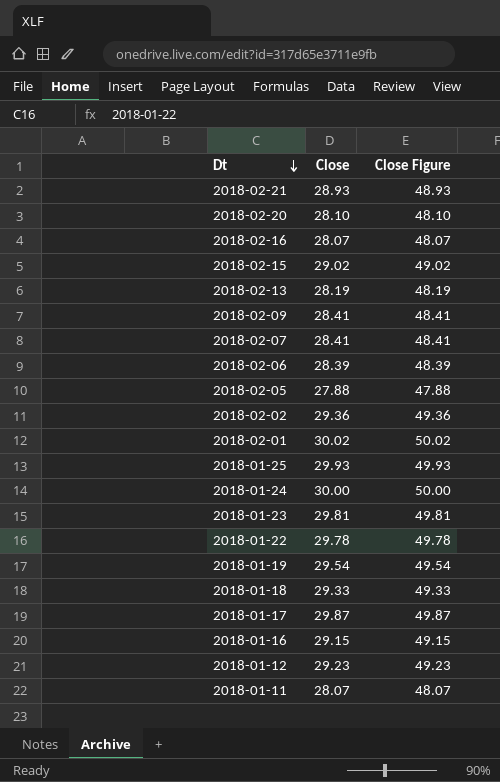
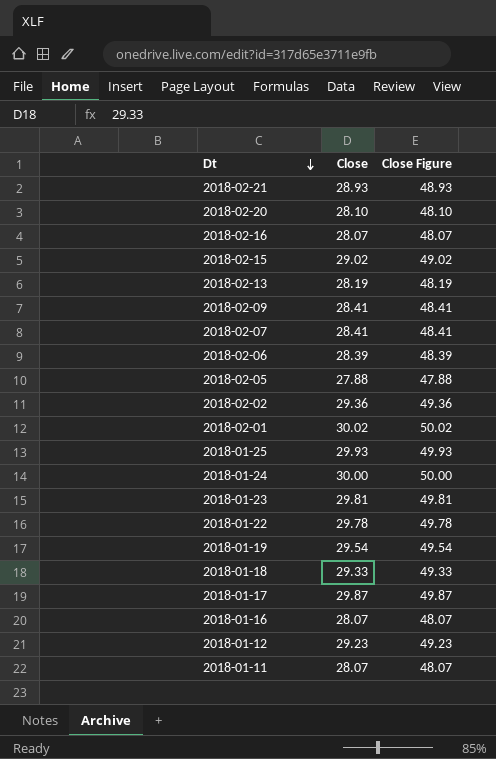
2018-01-16 | Close: 29.15 -> 28.07
2018-01-16 | Close Figure: 49.15 -> 48.07

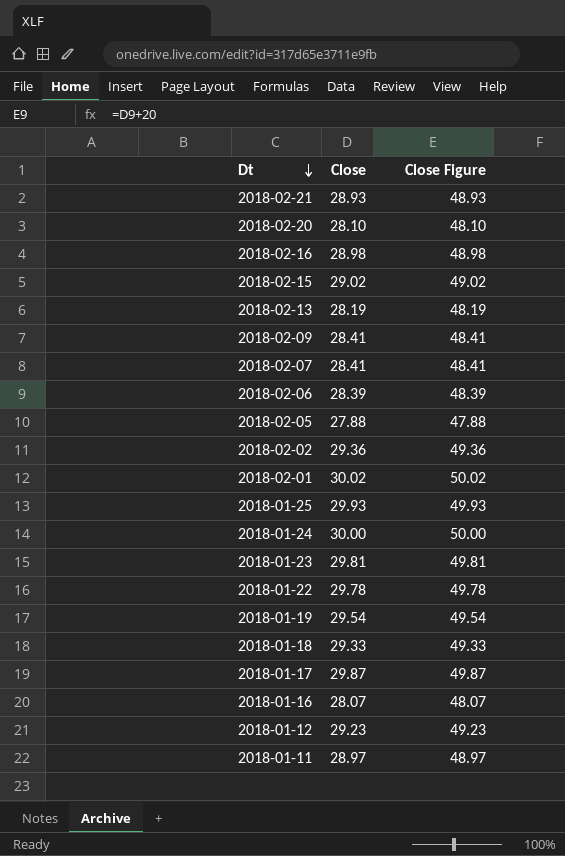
2018-02-16 | Close: 28.07 -> 28.98
2018-02-16 | Close Figure: 48.07 -> 48.98
2018-01-11 | Close: 28.07 -> 28.97
2018-01-11 | Close Figure: 48.07 -> 48.97

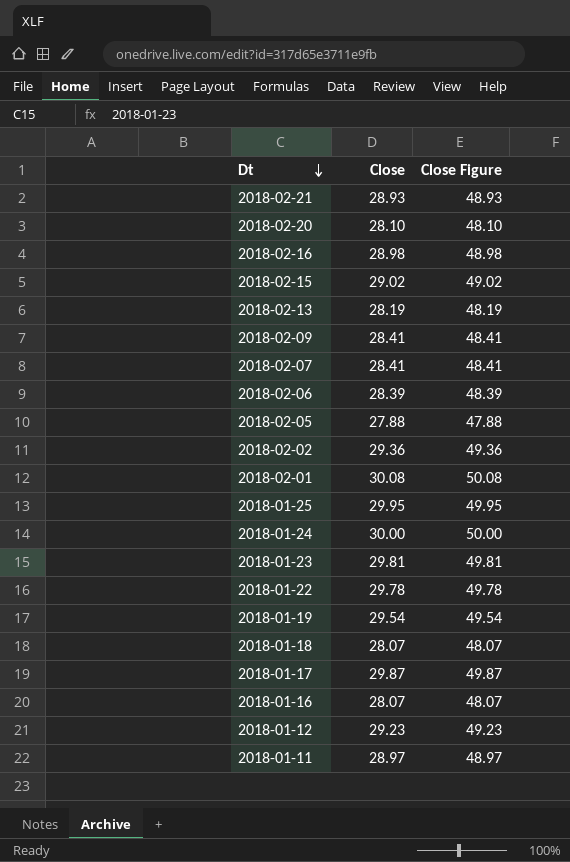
2018-02-01 | Close: 30.02 -> 30.08
2018-02-01 | Close Figure: 50.02 -> 50.08
2018-01-25 | Close: 29.93 -> 29.95
2018-01-25 | Close Figure: 49.93 -> 49.95
2018-01-18 | Close: 29.33 -> 28.07
2018-01-18 | Close Figure: 49.33 -> 48.07

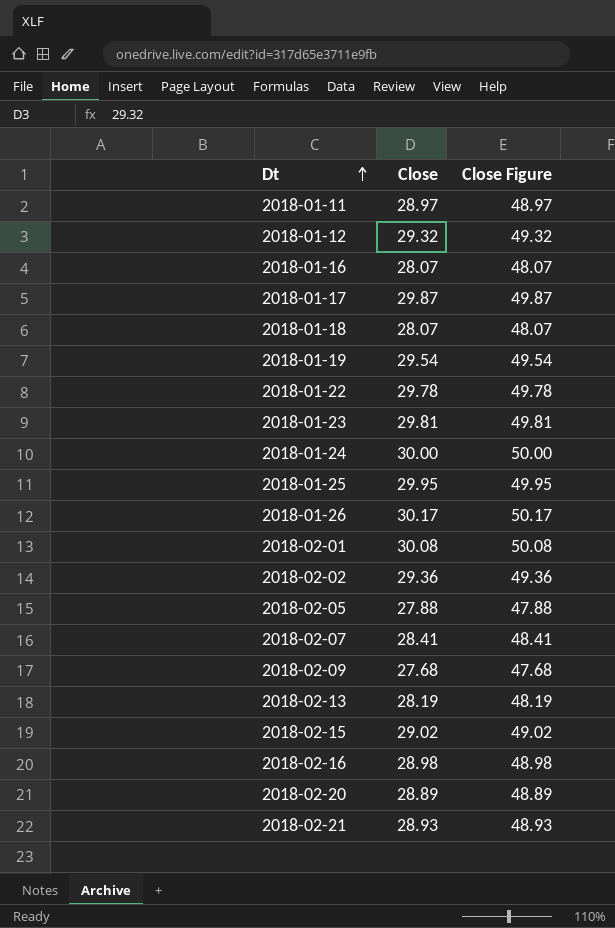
row order: Dt descending -> Dt ascending
row 2018-02-06: 28.39 | 48.39 -> none
2018-01-12 | Close: 29.23 -> 29.32
2018-01-12 | Close Figure: 49.23 -> 49.32
row 2018-01-26: none -> 30.17 | 50.17
2018-02-09 | Close: 28.41 -> 27.68
2018-02-09 | Close Figure: 48.41 -> 47.68
2018-02-20 | Close: 28.10 -> 28.89
2018-02-20 | Close Figure: 48.10 -> 48.89

